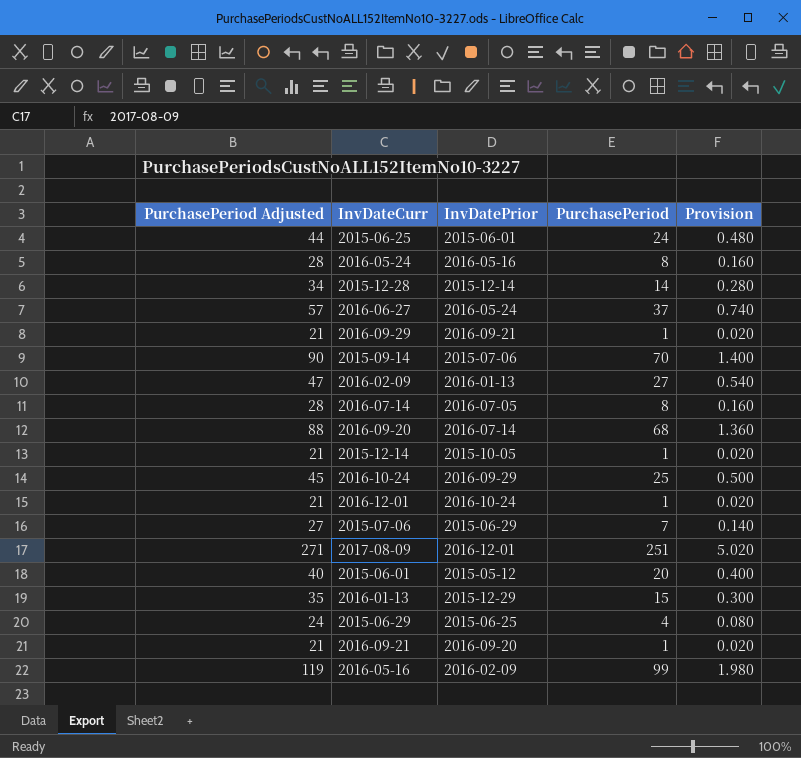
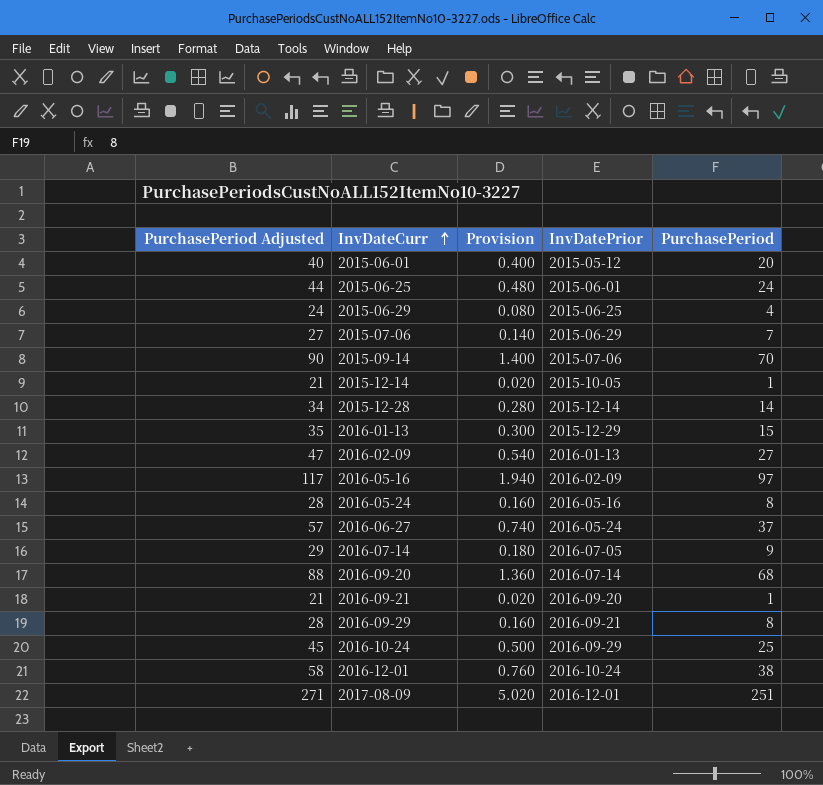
row order: none -> InvDateCurr ascending
column Provision | position: 5 -> 3
2016-05-16 | PurchasePeriod Adjusted: 119 -> 117
2016-05-16 | Provision: 1.980 -> 1.940
2016-05-16 | PurchasePeriod: 99 -> 97
2016-07-14 | PurchasePeriod Adjusted: 28 -> 29
2016-07-14 | Provision: 0.160 -> 0.180
2016-07-14 | PurchasePeriod: 8 -> 9
2016-09-29 | PurchasePeriod Adjusted: 21 -> 28
2016-09-29 | Provision: 0.020 -> 0.160
2016-09-29 | PurchasePeriod: 1 -> 8
2016-12-01 | PurchasePeriod Adjusted: 21 -> 58
2016-12-01 | Provision: 0.020 -> 0.760
2016-12-01 | PurchasePeriod: 1 -> 38

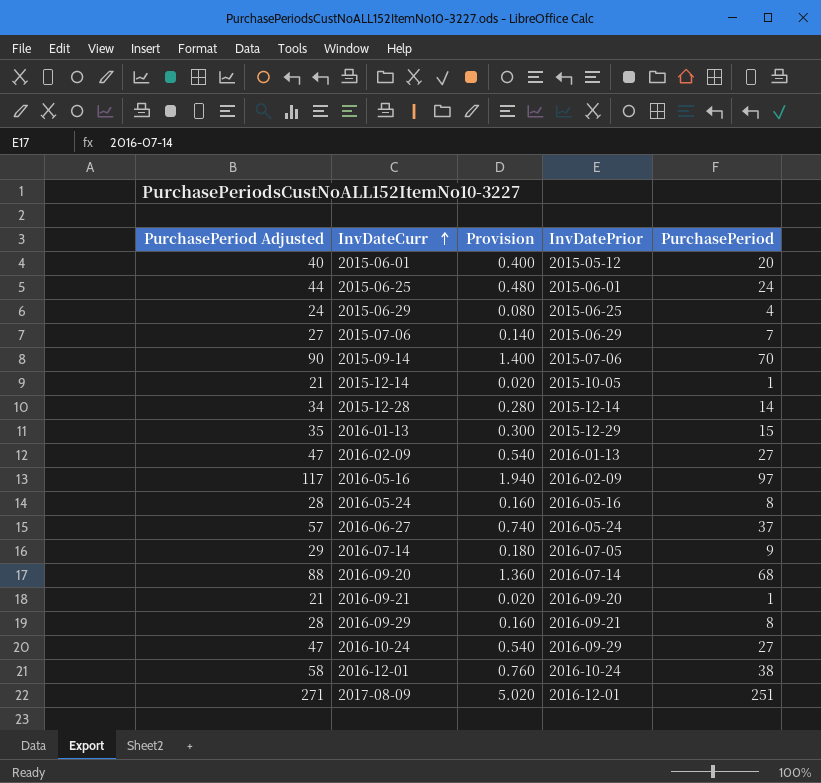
2016-10-24 | PurchasePeriod Adjusted: 45 -> 47
2016-10-24 | Provision: 0.500 -> 0.540
2016-10-24 | PurchasePeriod: 25 -> 27

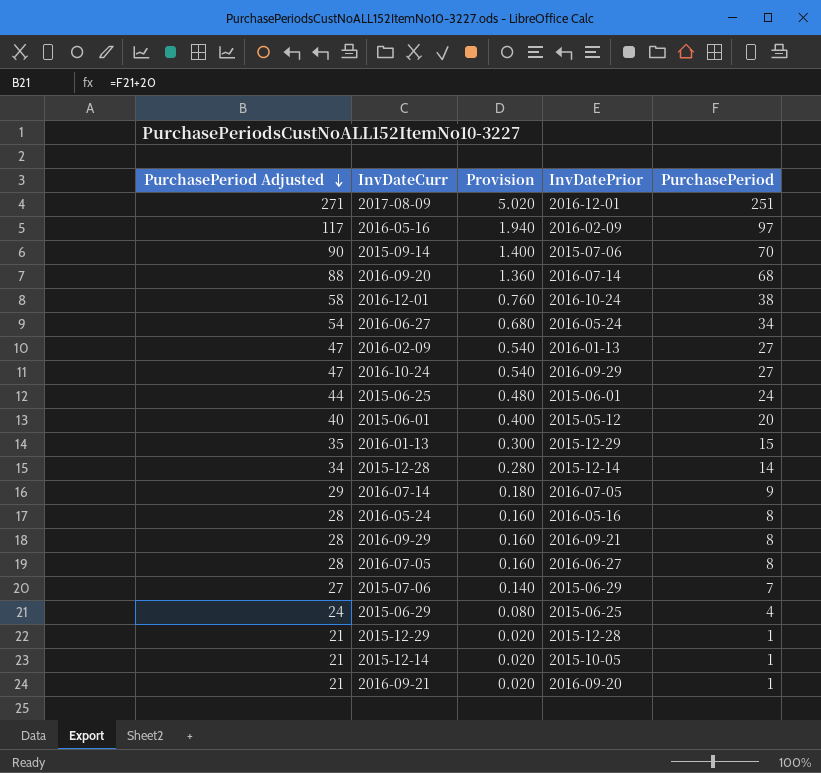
row order: InvDateCurr ascending -> PurchasePeriod Adjusted descending
2016-06-27 | PurchasePeriod Adjusted: 57 -> 54
2016-06-27 | Provision: 0.740 -> 0.680
2016-06-27 | PurchasePeriod: 37 -> 34
row 2016-07-05: none -> 28 | 0.160 | 2016-06-27 | 8
row 2015-12-29: none -> 21 | 0.020 | 2015-12-28 | 1

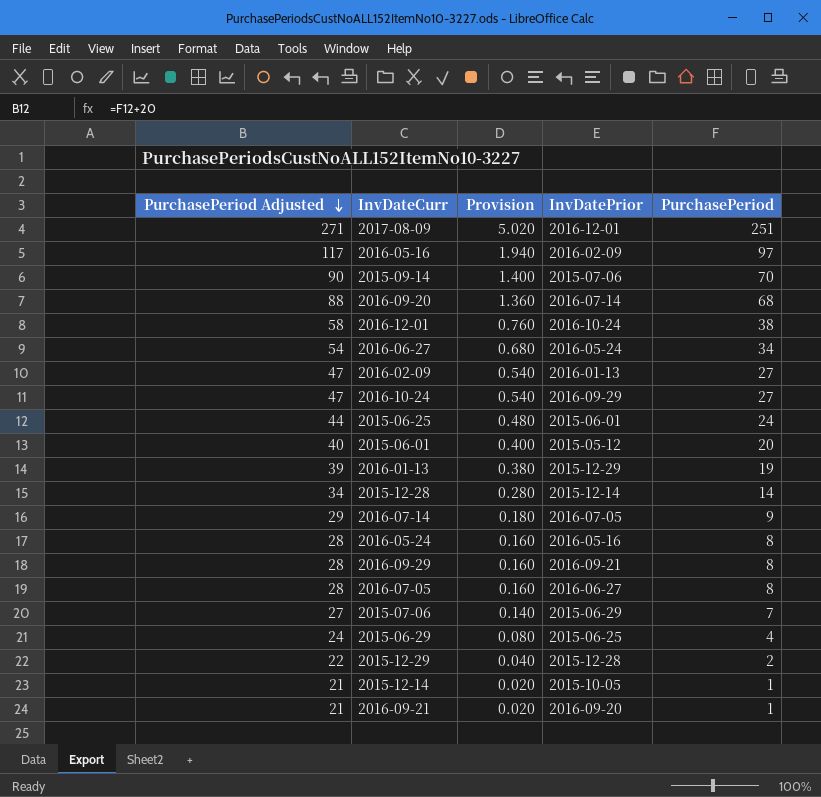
2016-01-13 | PurchasePeriod Adjusted: 35 -> 39
2016-01-13 | Provision: 0.300 -> 0.380
2016-01-13 | PurchasePeriod: 15 -> 19
2015-12-29 | PurchasePeriod Adjusted: 21 -> 22
2015-12-29 | Provision: 0.020 -> 0.040
2015-12-29 | PurchasePeriod: 1 -> 2

